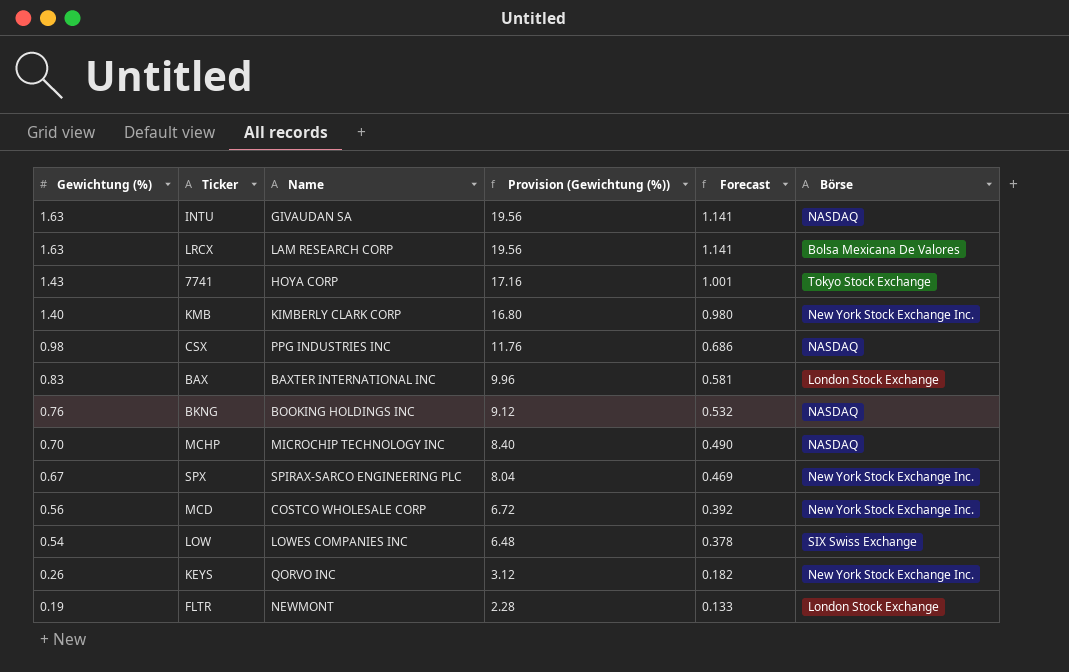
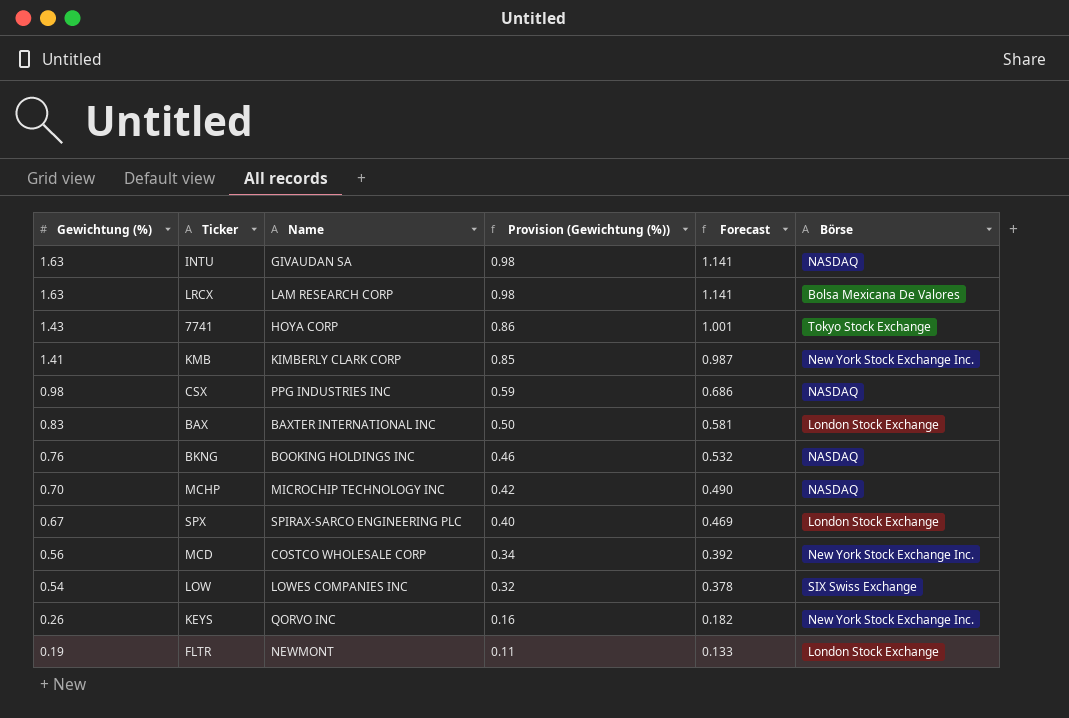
column Provision (Gewichtung (%)) | formula: [Gewichtung (%)] * 12 -> [Gewichtung (%)] * 0.6
KMB | Gewichtung (%): 1.40 -> 1.41
KMB | Forecast: 0.980 -> 0.987
SPX | Börse: New York Stock Exchange Inc. -> London Stock Exchange

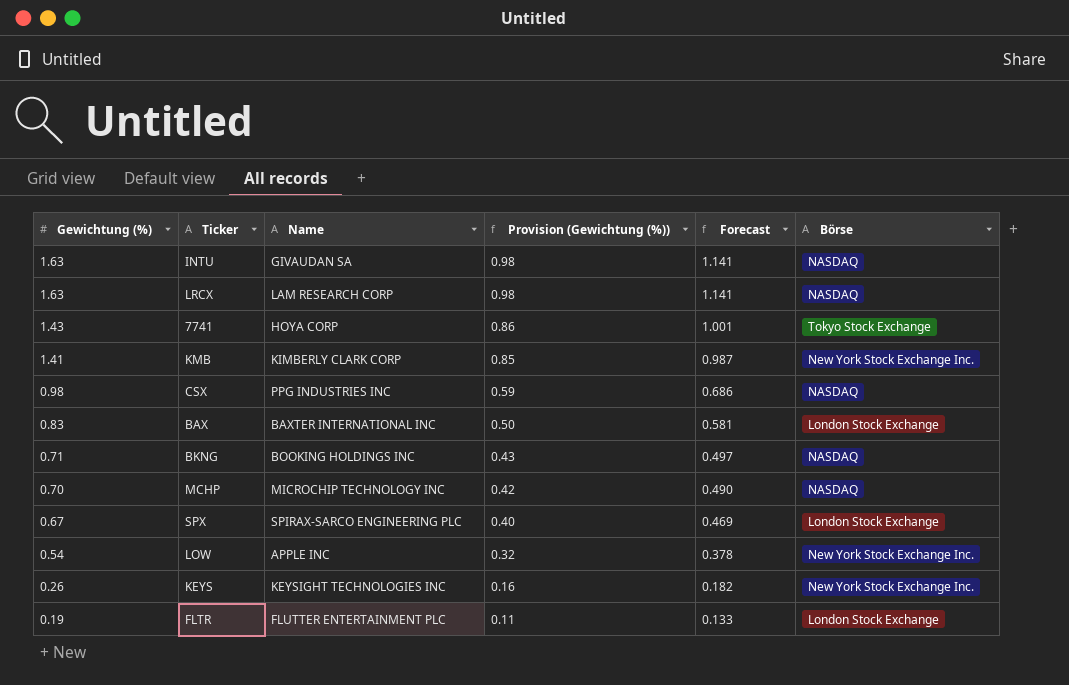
row MCD: 0.56 | COSTCO WHOLESALE CORP | 0.34 | 0.392 | New York Stock Exchange Inc. -> none
LRCX | Börse: Bolsa Mexicana De Valores -> NASDAQ
BKNG | Gewichtung (%): 0.76 -> 0.71
BKNG | Provision (Gewichtung (%)): 0.46 -> 0.43
BKNG | Forecast: 0.532 -> 0.497
LOW | Name: LOWES COMPANIES INC -> APPLE INC
LOW | Börse: SIX Swiss Exchange -> New York Stock Exchange Inc.
KEYS | Name: QORVO INC -> KEYSIGHT TECHNOLOGIES INC
FLTR | Name: NEWMONT -> FLUTTER ENTERTAINMENT PLC

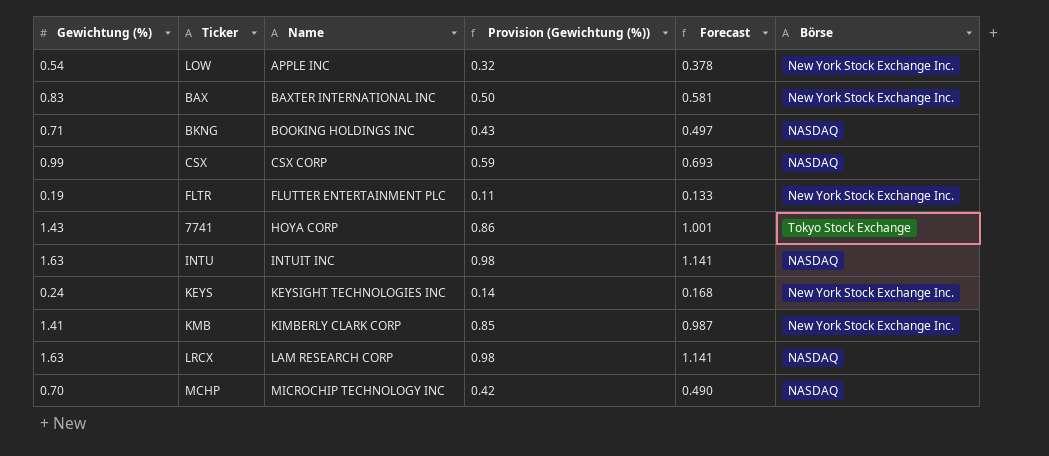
row order: Gewichtung (%) descending -> Name ascending
row SPX: 0.67 | SPIRAX-SARCO ENGINEERING PLC | 0.40 | 0.469 | London Stock Exchange -> none
BAX | Börse: London Stock Exchange -> New York Stock Exchange Inc.
CSX | Gewichtung (%): 0.98 -> 0.99
CSX | Name: PPG INDUSTRIES INC -> CSX CORP
CSX | Forecast: 0.686 -> 0.693
FLTR | Börse: London Stock Exchange -> New York Stock Exchange Inc.
INTU | Name: GIVAUDAN SA -> INTUIT INC
KEYS | Gewichtung (%): 0.26 -> 0.24
KEYS | Provision (Gewichtung (%)): 0.16 -> 0.14
KEYS | Forecast: 0.182 -> 0.168

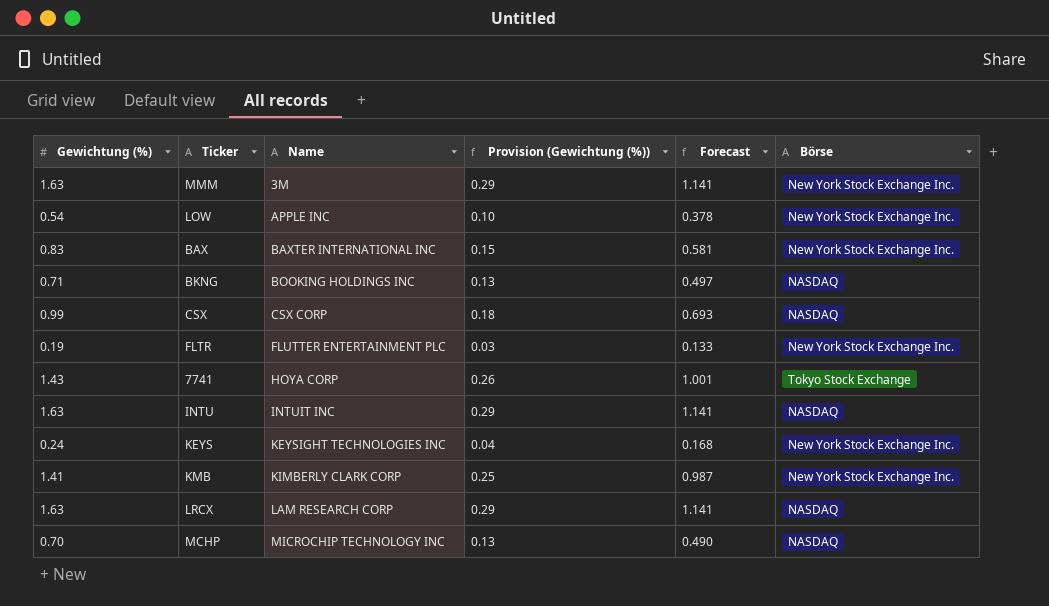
column Provision (Gewichtung (%)) | formula: [Gewichtung (%)] * 0.6 -> [Gewichtung (%)] * 0.18
row MMM: none -> 1.63 | 3M | 0.29 | 1.141 | New York Stock Exchange Inc.

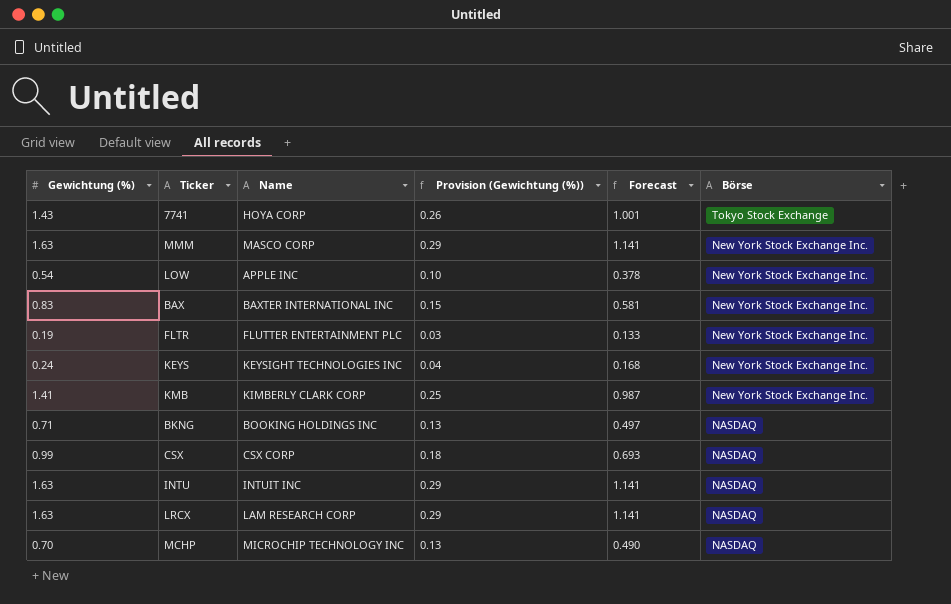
row order: Name ascending -> Börse descending
MMM | Name: 3M -> MASCO CORP

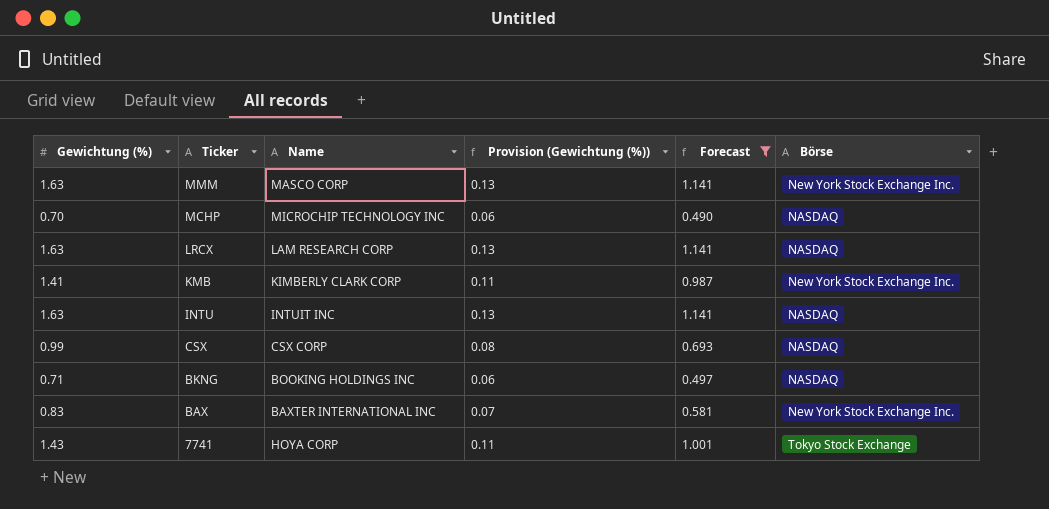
filter: none -> Forecast >= 0.490
row order: Börse descending -> Ticker descending
column Provision (Gewichtung (%)) | formula: [Gewichtung (%)] * 0.18 -> [Gewichtung (%)] * 0.08

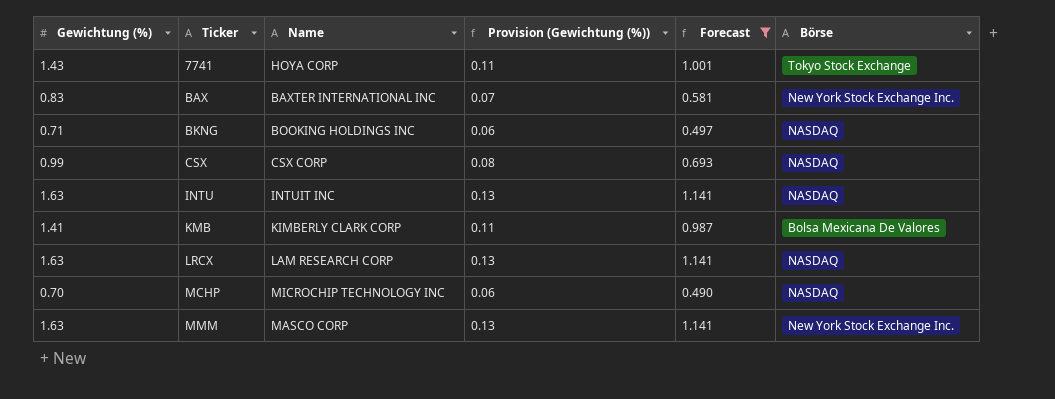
row order: Ticker descending -> Ticker ascending
KMB | Börse: New York Stock Exchange Inc. -> Bolsa Mexicana De Valores

